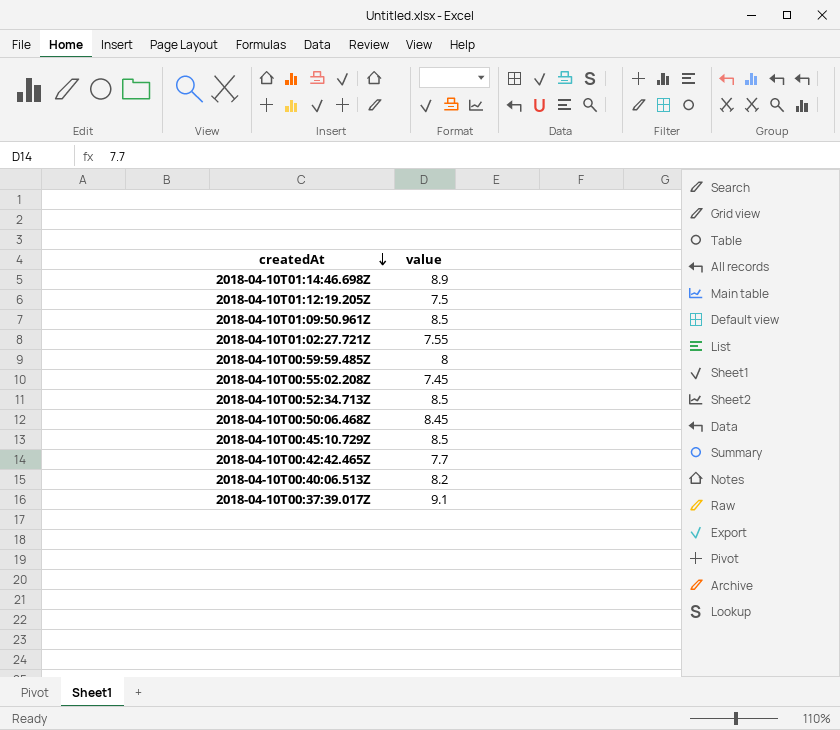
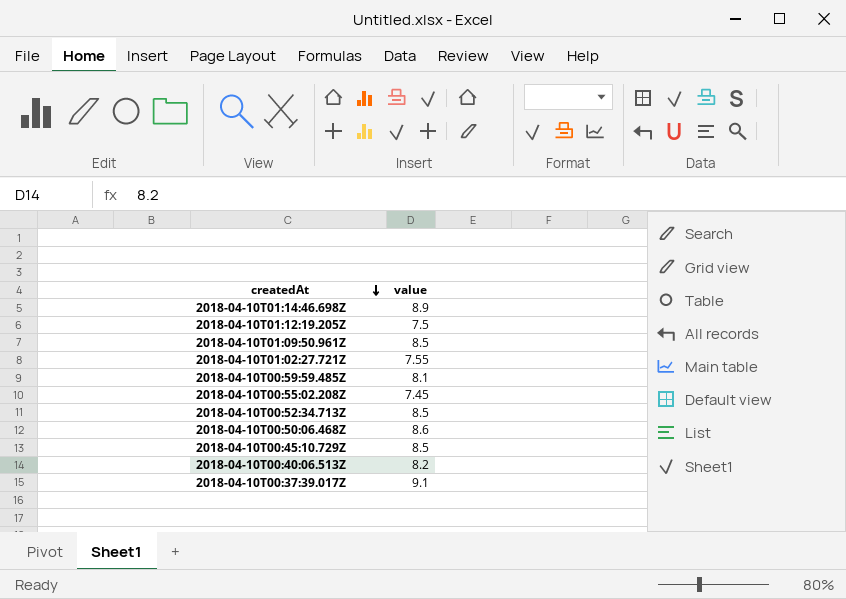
row 2018-04-10T00:42:42.465Z: 7.7 -> none
2018-04-10T00:59:59.485Z | value: 8 -> 8.1
2018-04-10T00:50:06.468Z | value: 8.45 -> 8.6

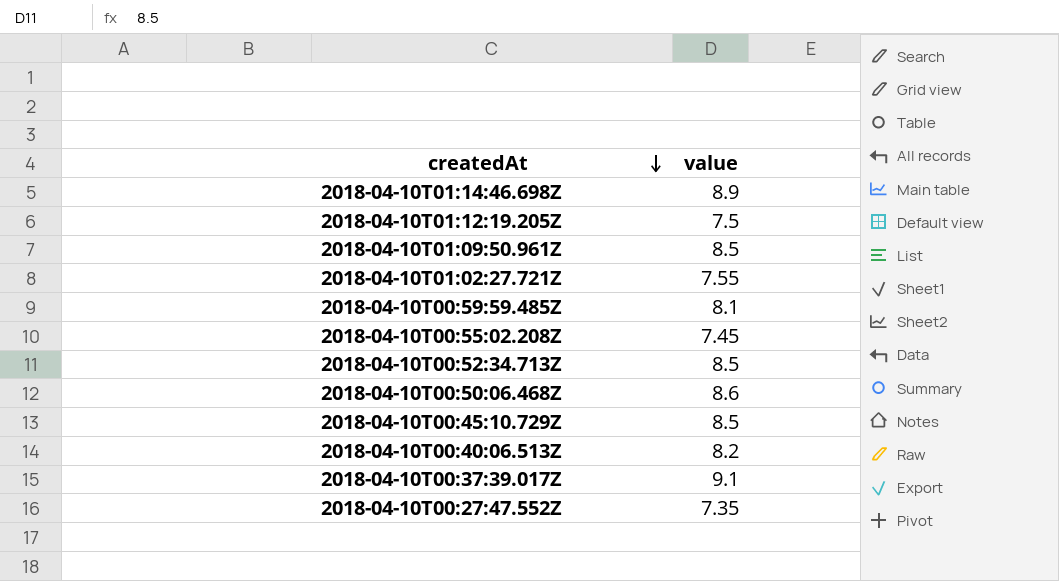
row 2018-04-10T00:27:47.552Z: none -> 7.35

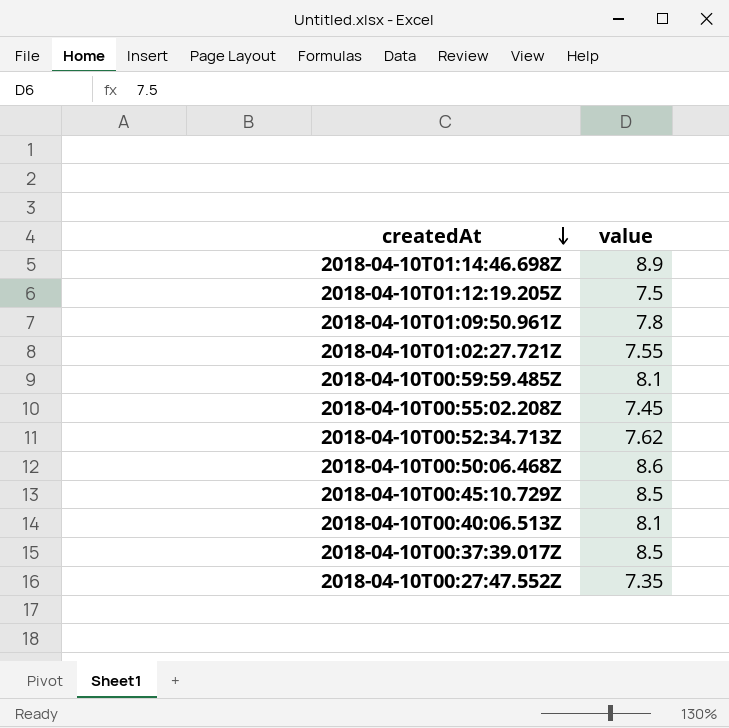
2018-04-10T01:09:50.961Z | value: 8.5 -> 7.8
2018-04-10T00:52:34.713Z | value: 8.5 -> 7.62
2018-04-10T00:40:06.513Z | value: 8.2 -> 8.1
2018-04-10T00:37:39.017Z | value: 9.1 -> 8.5

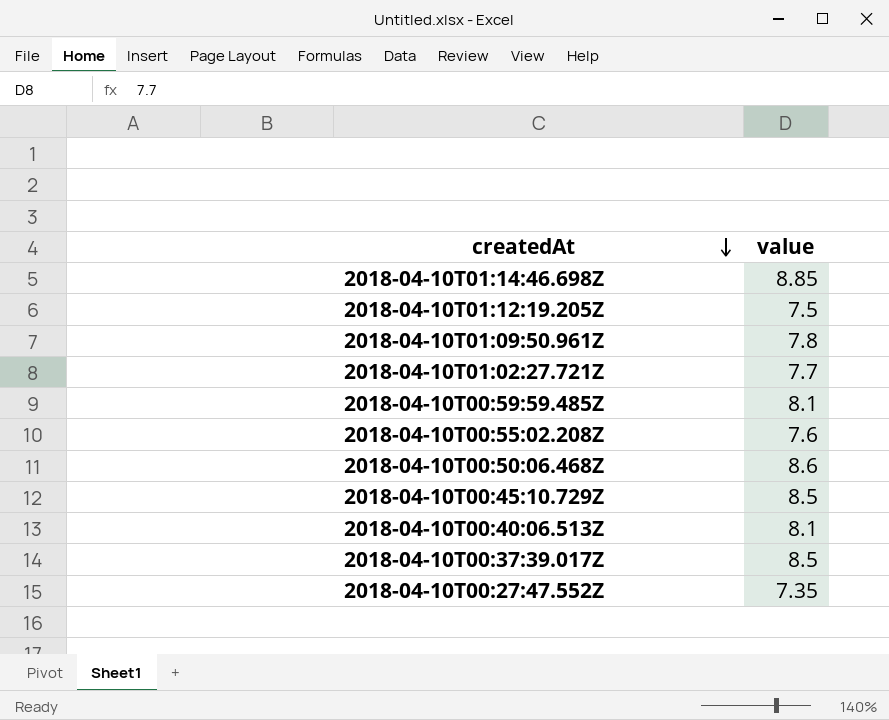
row 2018-04-10T00:52:34.713Z: 7.62 -> none
2018-04-10T01:14:46.698Z | value: 8.9 -> 8.85
2018-04-10T01:02:27.721Z | value: 7.55 -> 7.7
2018-04-10T00:55:02.208Z | value: 7.45 -> 7.6

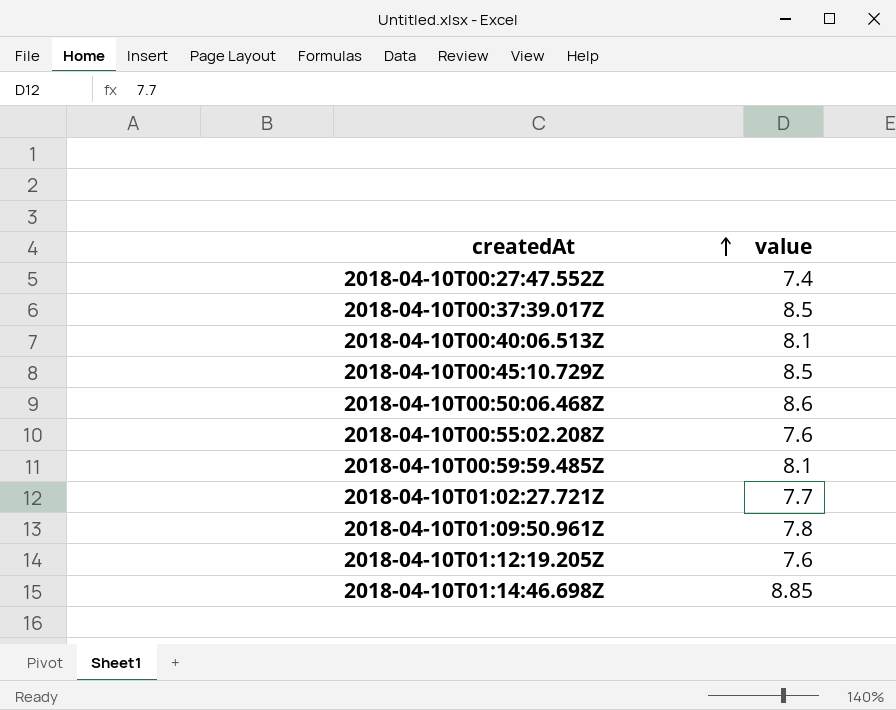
row order: createdAt descending -> createdAt ascending
2018-04-10T00:27:47.552Z | value: 7.35 -> 7.4
2018-04-10T01:12:19.205Z | value: 7.5 -> 7.6

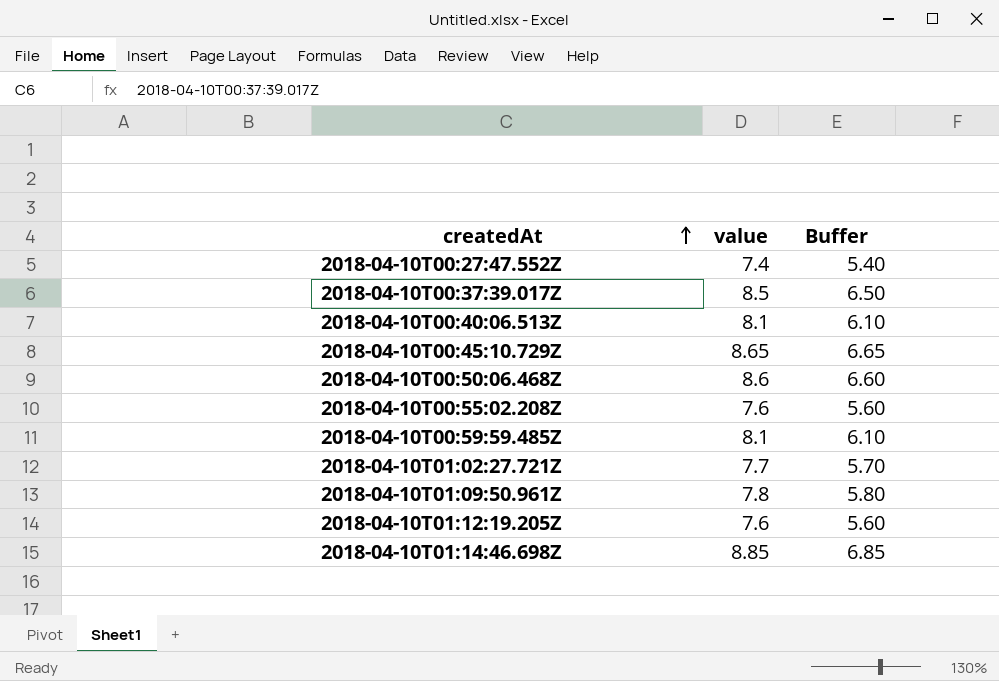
column Buffer | formula: none -> [value] - 2
2018-04-10T00:45:10.729Z | value: 8.5 -> 8.65

